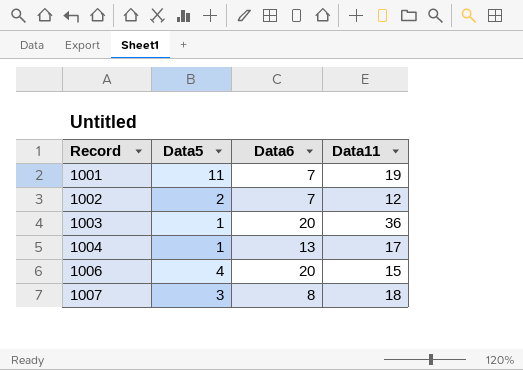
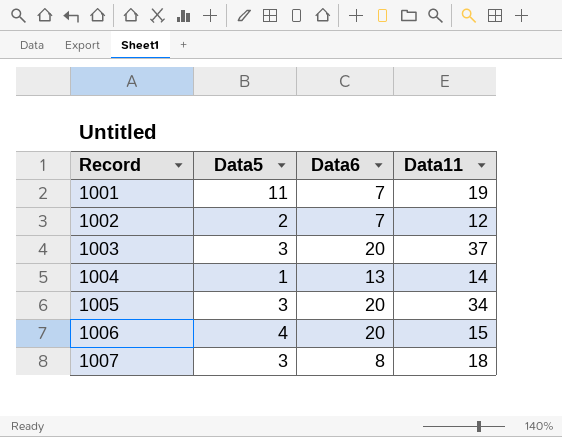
1003 | Data5: 1 -> 3
1003 | Data11: 36 -> 37
1004 | Data11: 17 -> 14
row 1005: none -> 3 | 20 | 34

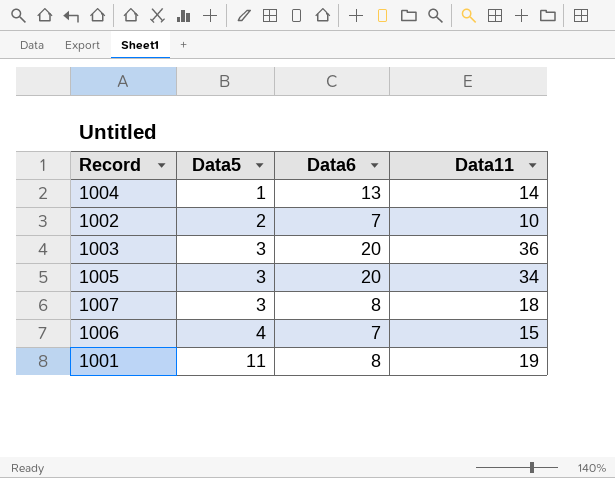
row order: Record ascending -> Data5 ascending
1002 | Data11: 12 -> 10
1003 | Data11: 37 -> 36
1006 | Data6: 20 -> 7
1001 | Data6: 7 -> 8

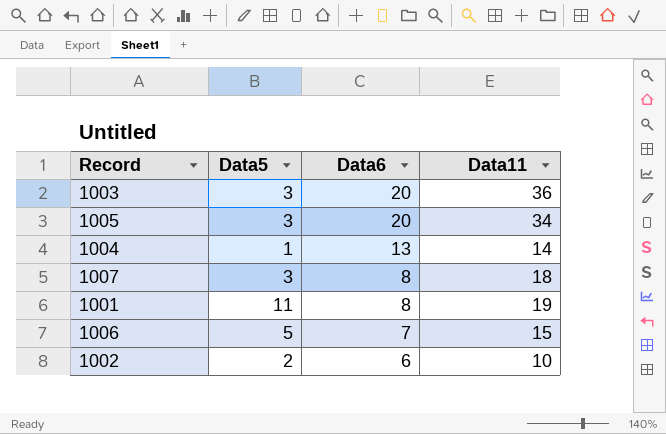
row order: Data5 ascending -> Data6 descending
1006 | Data5: 4 -> 5
1002 | Data6: 7 -> 6

